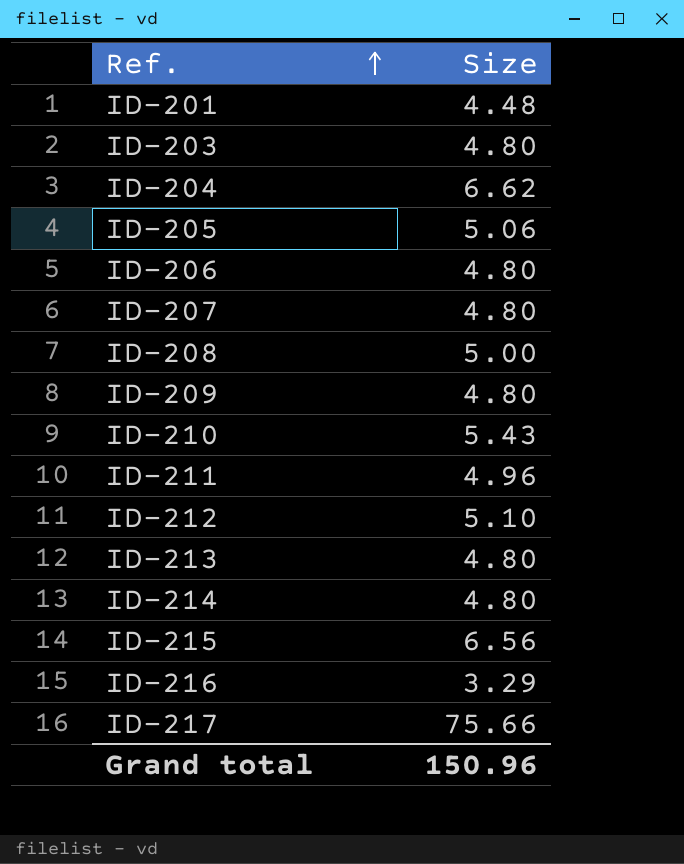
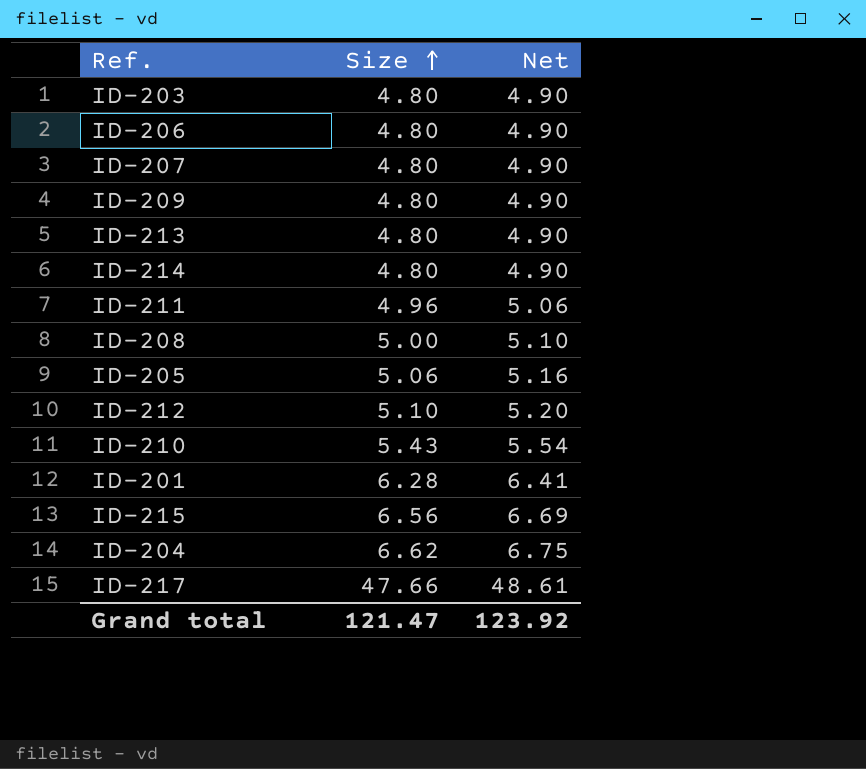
row order: Ref. ascending -> Size ascending
column Net | formula: none -> [Size] * 1.02
row ID-216: 3.29 -> none
ID-201 | Size: 4.48 -> 6.28
ID-217 | Size: 75.66 -> 47.66
Grand total | Size: 150.96 -> 121.47

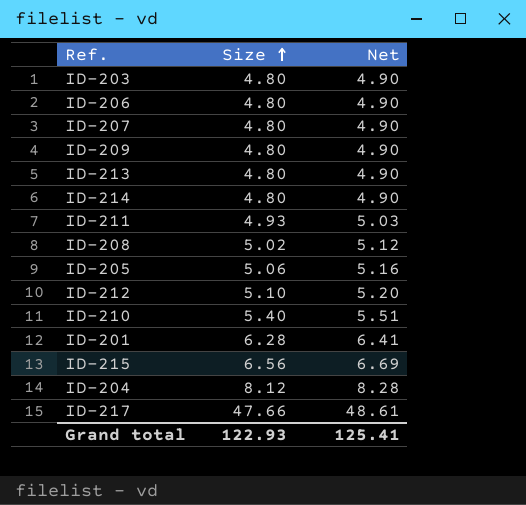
ID-211 | Size: 4.96 -> 4.93
ID-211 | Net: 5.06 -> 5.03
ID-208 | Size: 5.00 -> 5.02
ID-208 | Net: 5.10 -> 5.12
ID-210 | Size: 5.43 -> 5.40
ID-210 | Net: 5.54 -> 5.51
ID-204 | Size: 6.62 -> 8.12
ID-204 | Net: 6.75 -> 8.28
Grand total | Size: 121.47 -> 122.93
Grand total | Net: 123.92 -> 125.41

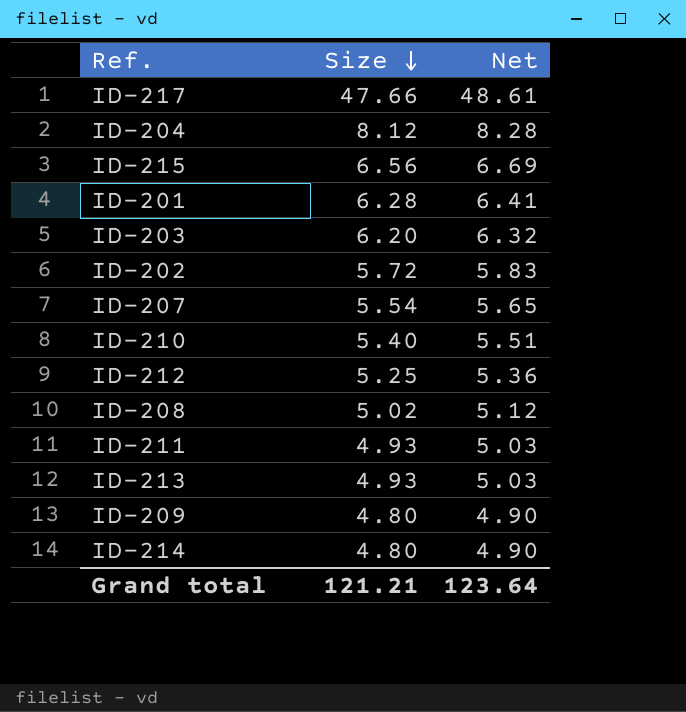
row order: Size ascending -> Size descending
row ID-206: 4.80 | 4.90 -> none
row ID-205: 5.06 | 5.16 -> none
ID-203 | Size: 4.80 -> 6.20
ID-203 | Net: 4.90 -> 6.32
row ID-202: none -> 5.72 | 5.83
ID-207 | Size: 4.80 -> 5.54
ID-207 | Net: 4.90 -> 5.65
ID-212 | Size: 5.10 -> 5.25
ID-212 | Net: 5.20 -> 5.36
ID-213 | Size: 4.80 -> 4.93
ID-213 | Net: 4.90 -> 5.03
Grand total | Size: 122.93 -> 121.21
Grand total | Net: 125.41 -> 123.64

